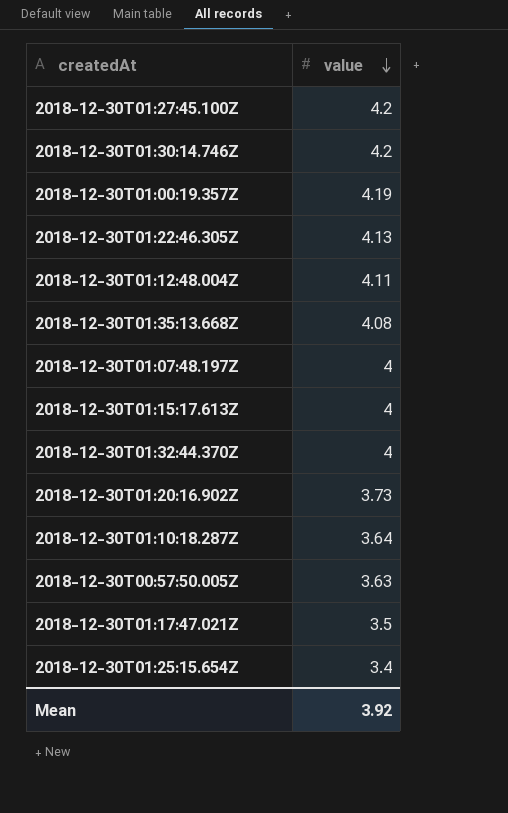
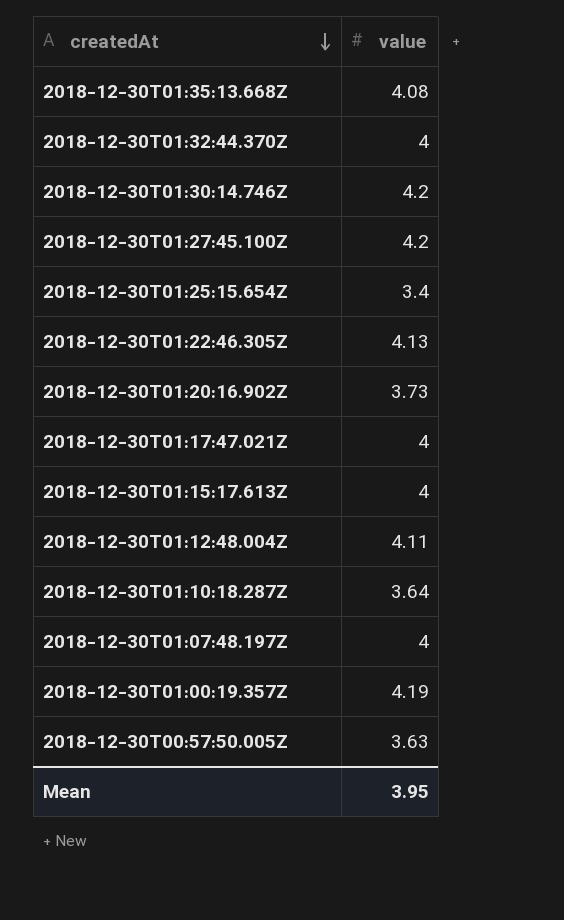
row order: value descending -> createdAt descending
2018-12-30T01:17:47.021Z | value: 3.5 -> 4
Mean | value: 3.92 -> 3.95

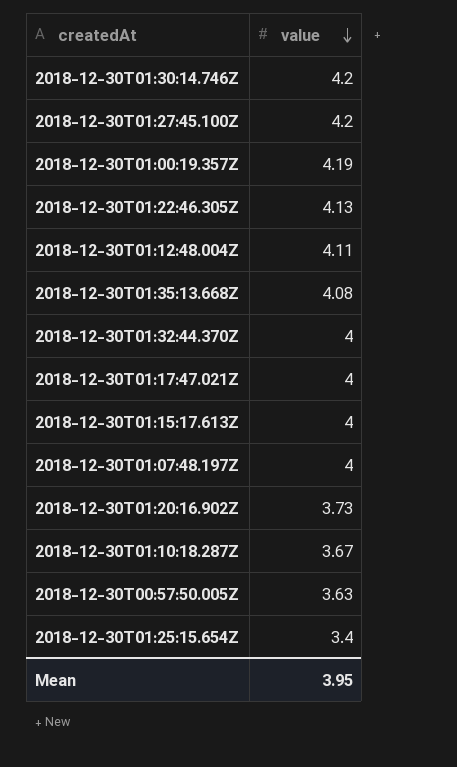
row order: createdAt descending -> value descending
2018-12-30T01:10:18.287Z | value: 3.64 -> 3.67

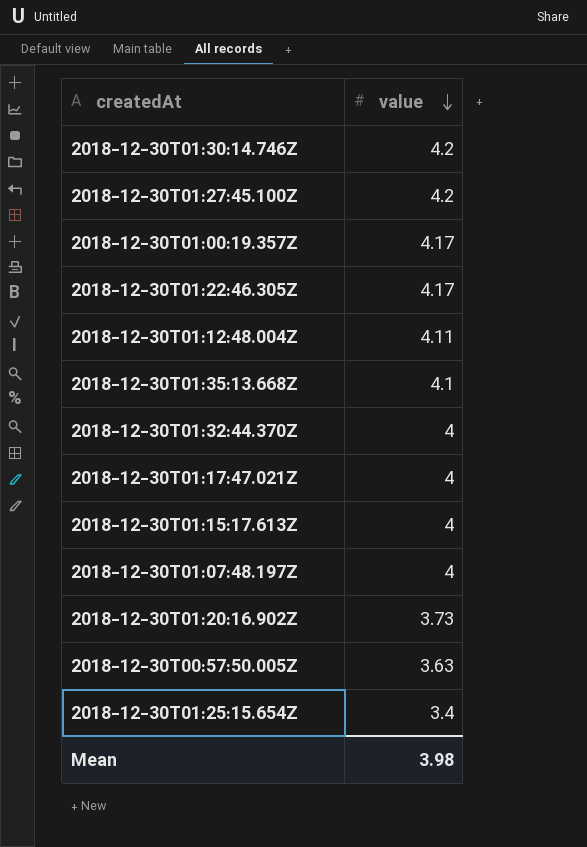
row 2018-12-30T01:10:18.287Z: 3.67 -> none
2018-12-30T01:00:19.357Z | value: 4.19 -> 4.17
2018-12-30T01:22:46.305Z | value: 4.13 -> 4.17
2018-12-30T01:35:13.668Z | value: 4.08 -> 4.1
Mean | value: 3.95 -> 3.98

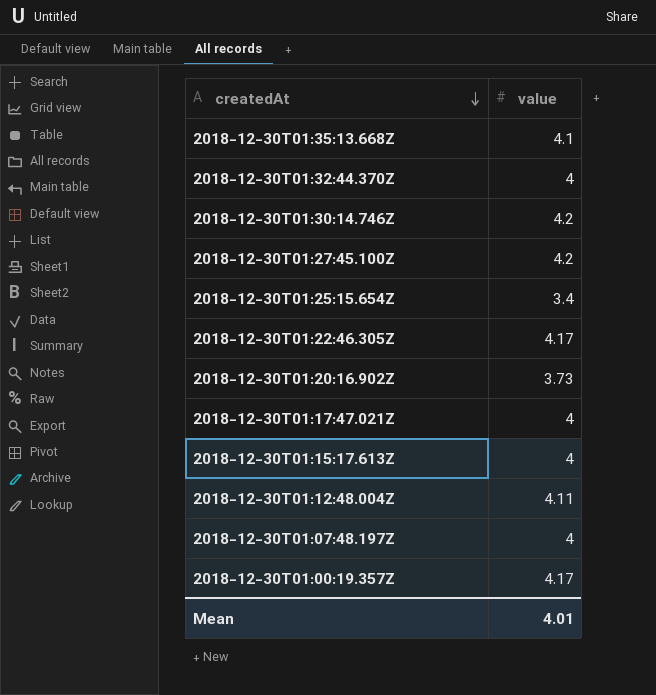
row order: value descending -> createdAt descending
row 2018-12-30T00:57:50.005Z: 3.63 -> none
Mean | value: 3.98 -> 4.01

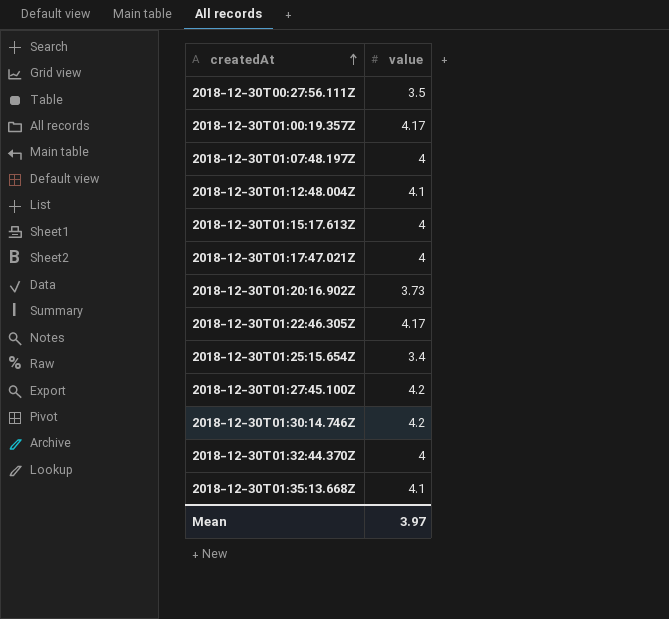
row order: createdAt descending -> createdAt ascending
row 2018-12-30T00:27:56.111Z: none -> 3.5
2018-12-30T01:12:48.004Z | value: 4.11 -> 4.1
Mean | value: 4.01 -> 3.97

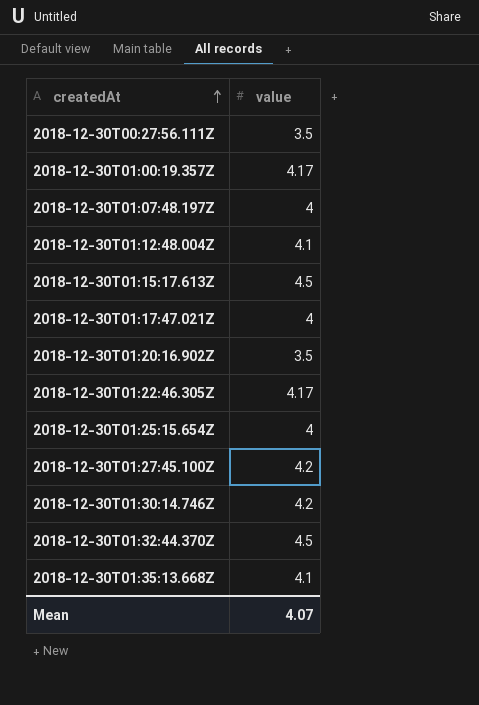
2018-12-30T01:15:17.613Z | value: 4 -> 4.5
2018-12-30T01:20:16.902Z | value: 3.73 -> 3.5
2018-12-30T01:25:15.654Z | value: 3.4 -> 4
2018-12-30T01:32:44.370Z | value: 4 -> 4.5
Mean | value: 3.97 -> 4.07

